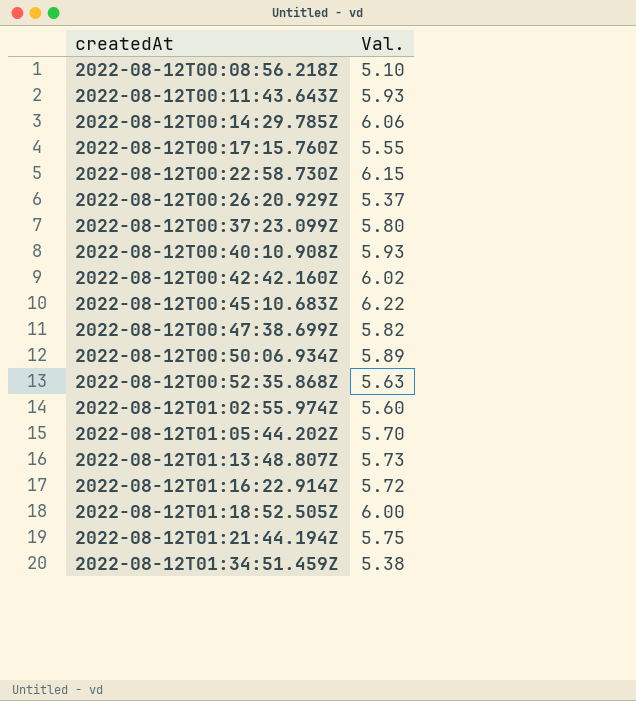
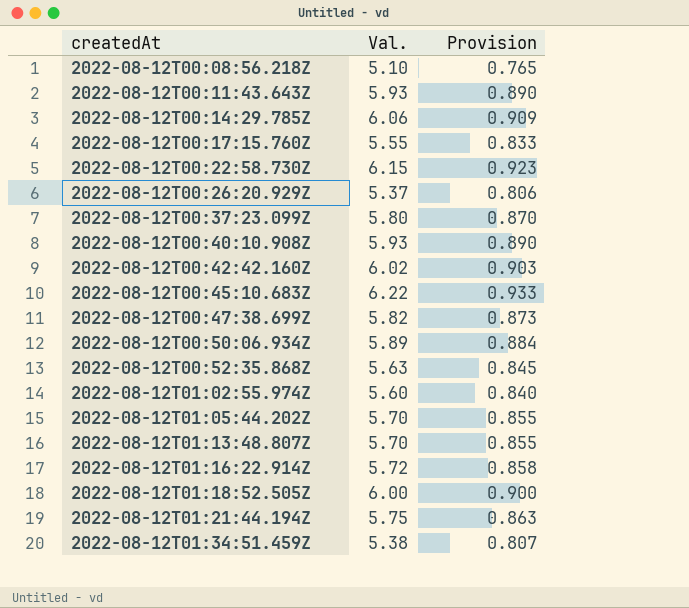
column Provision | formula: none -> [Val.] * 0.15
2022-08-12T01:13:48.807Z | Val.: 5.73 -> 5.70

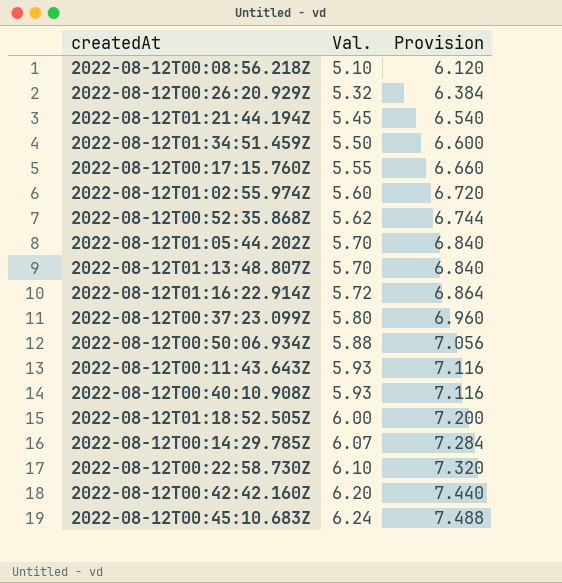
row order: createdAt ascending -> Val. ascending
column Provision | formula: [Val.] * 0.15 -> [Val.] * 1.2
row 2022-08-12T00:47:38.699Z: 5.82 | 0.873 -> none
2022-08-12T00:26:20.929Z | Val.: 5.37 -> 5.32
2022-08-12T01:21:44.194Z | Val.: 5.75 -> 5.45
2022-08-12T01:34:51.459Z | Val.: 5.38 -> 5.50
2022-08-12T00:52:35.868Z | Val.: 5.63 -> 5.62
2022-08-12T00:50:06.934Z | Val.: 5.89 -> 5.88
2022-08-12T00:14:29.785Z | Val.: 6.06 -> 6.07
2022-08-12T00:22:58.730Z | Val.: 6.15 -> 6.10
2022-08-12T00:42:42.160Z | Val.: 6.02 -> 6.20
2022-08-12T00:45:10.683Z | Val.: 6.22 -> 6.24

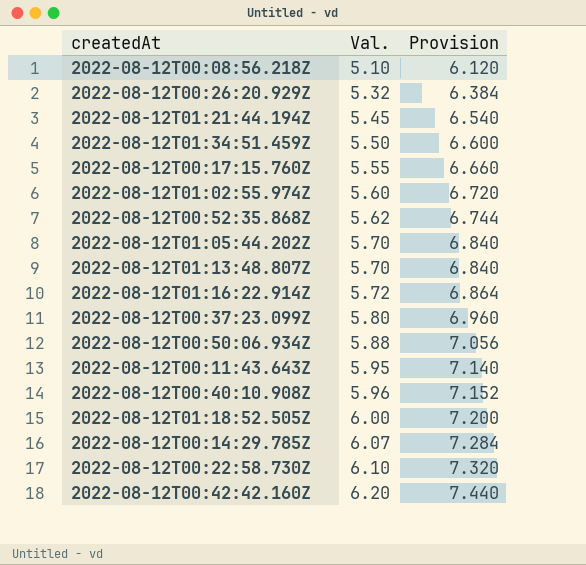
row 2022-08-12T00:45:10.683Z: 6.24 | 7.488 -> none
2022-08-12T00:11:43.643Z | Val.: 5.93 -> 5.95
2022-08-12T00:11:43.643Z | Provision: 7.116 -> 7.140
2022-08-12T00:40:10.908Z | Val.: 5.93 -> 5.96
2022-08-12T00:40:10.908Z | Provision: 7.116 -> 7.152

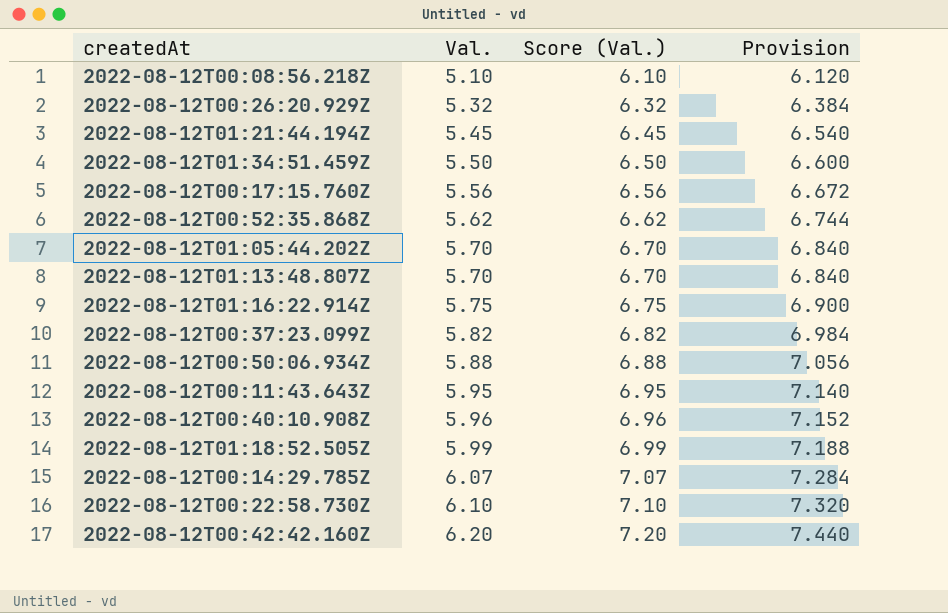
column Score (Val.) | formula: none -> [Val.] + 1
row 2022-08-12T01:02:55.974Z: 5.60 | 6.720 -> none
2022-08-12T00:17:15.760Z | Val.: 5.55 -> 5.56
2022-08-12T00:17:15.760Z | Provision: 6.660 -> 6.672
2022-08-12T01:16:22.914Z | Val.: 5.72 -> 5.75
2022-08-12T01:16:22.914Z | Provision: 6.864 -> 6.900
2022-08-12T00:37:23.099Z | Val.: 5.80 -> 5.82
2022-08-12T00:37:23.099Z | Provision: 6.960 -> 6.984
2022-08-12T01:18:52.505Z | Val.: 6.00 -> 5.99
2022-08-12T01:18:52.505Z | Provision: 7.200 -> 7.188

